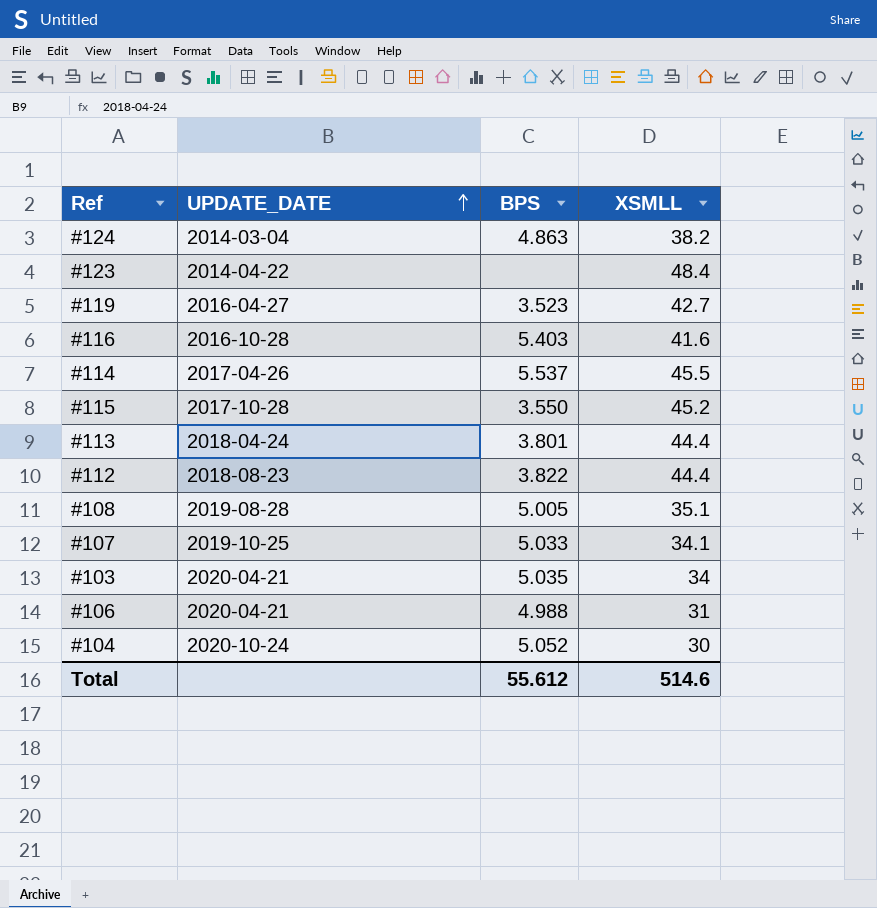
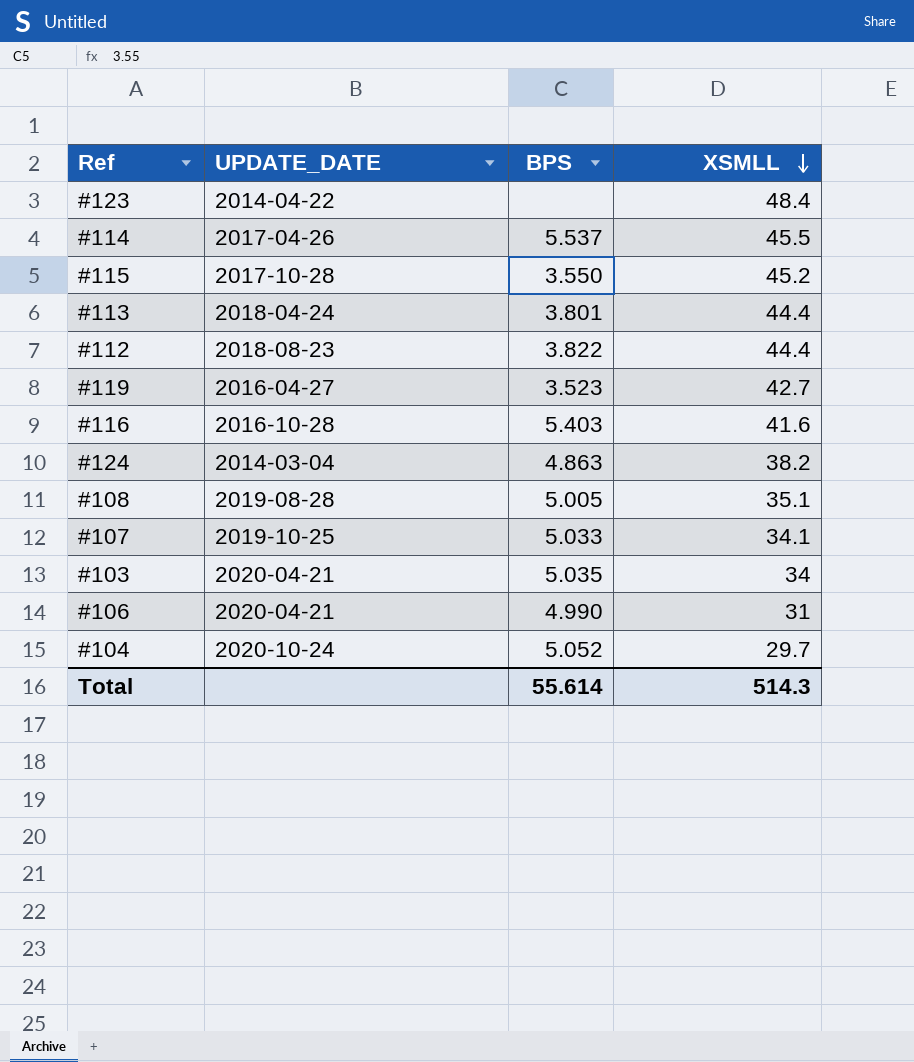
row order: UPDATE_DATE ascending -> XSMLL descending
#106 | BPS: 4.988 -> 4.990
#104 | XSMLL: 30 -> 29.7
Total | BPS: 55.612 -> 55.614
Total | XSMLL: 514.6 -> 514.3

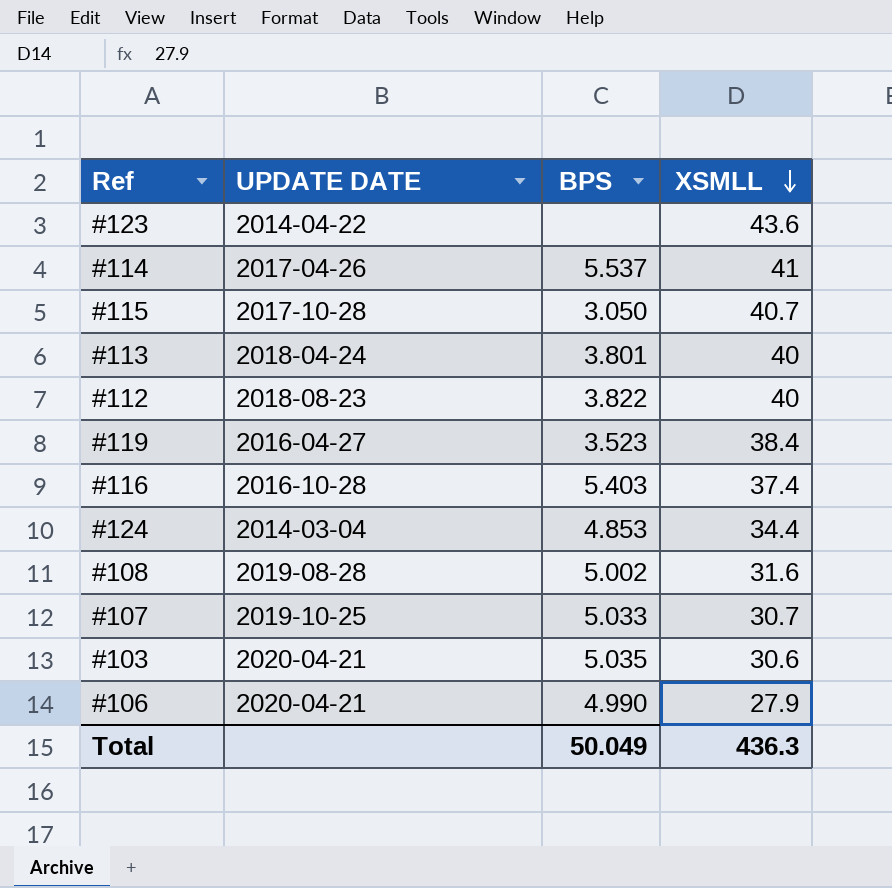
column name: UPDATE_DATE -> UPDATE DATE
row #104: 2020-10-24 | 5.052 | 29.7 -> none
#123 | XSMLL: 48.4 -> 43.6
#114 | XSMLL: 45.5 -> 41
#115 | BPS: 3.550 -> 3.050
#115 | XSMLL: 45.2 -> 40.7
#113 | XSMLL: 44.4 -> 40
#112 | XSMLL: 44.4 -> 40
#119 | XSMLL: 42.7 -> 38.4
#116 | XSMLL: 41.6 -> 37.4
#124 | BPS: 4.863 -> 4.853
#124 | XSMLL: 38.2 -> 34.4
#108 | BPS: 5.005 -> 5.002
#108 | XSMLL: 35.1 -> 31.6
#107 | XSMLL: 34.1 -> 30.7
#103 | XSMLL: 34 -> 30.6
#106 | XSMLL: 31 -> 27.9
Total | BPS: 55.614 -> 50.049
Total | XSMLL: 514.3 -> 436.3

